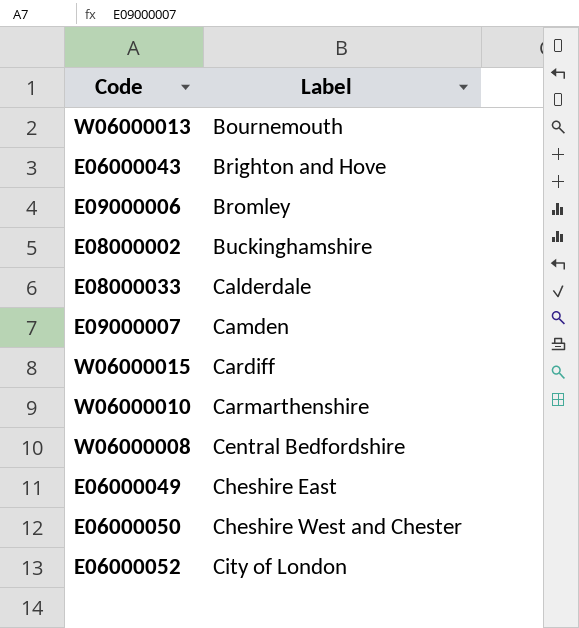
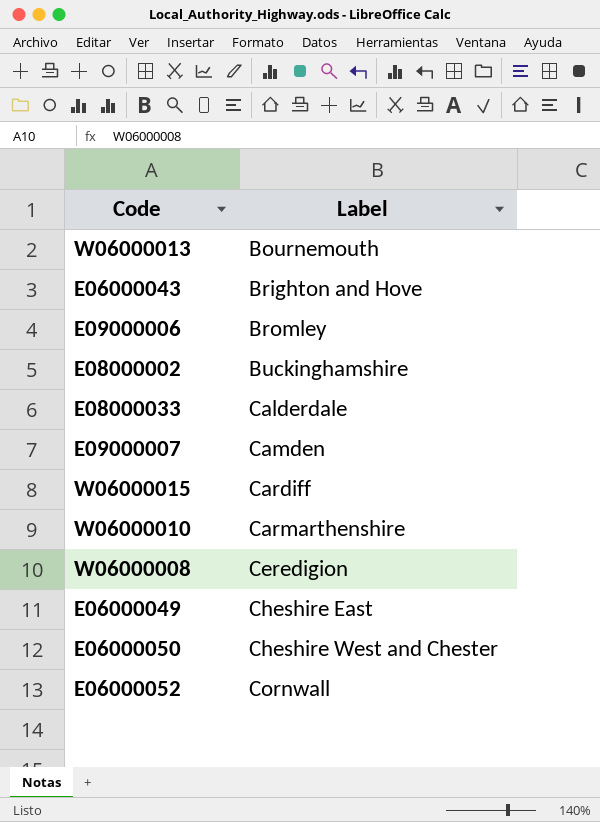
W06000008 | Label: Central Bedfordshire -> Ceredigion
E06000052 | Label: City of London -> Cornwall

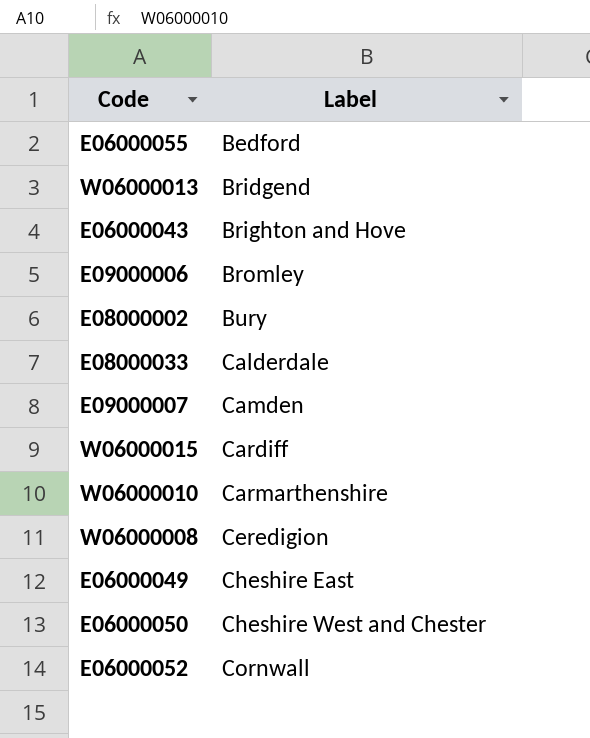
row E06000055: none -> Bedford
W06000013 | Label: Bournemouth -> Bridgend
E08000002 | Label: Buckinghamshire -> Bury

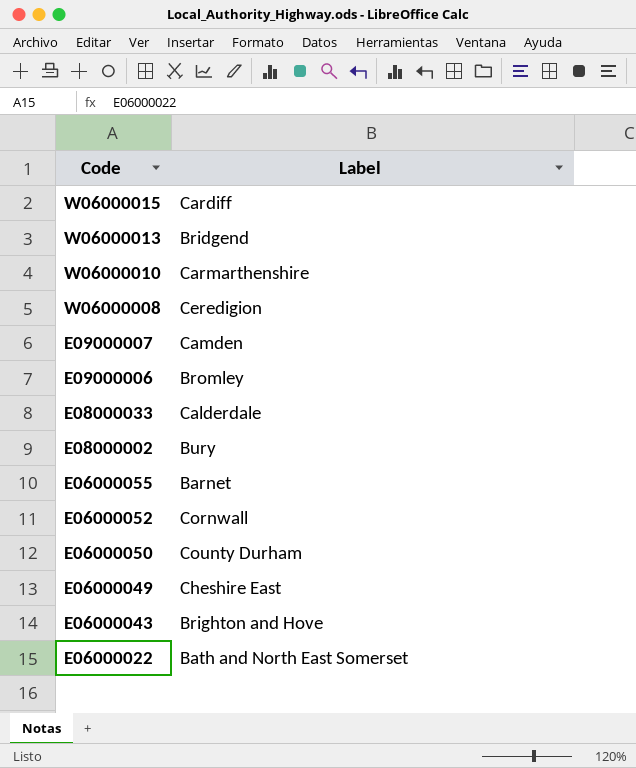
row order: Label ascending -> Code descending
E06000055 | Label: Bedford -> Barnet
E06000050 | Label: Cheshire West and Chester -> County Durham
row E06000022: none -> Bath and North East Somerset

